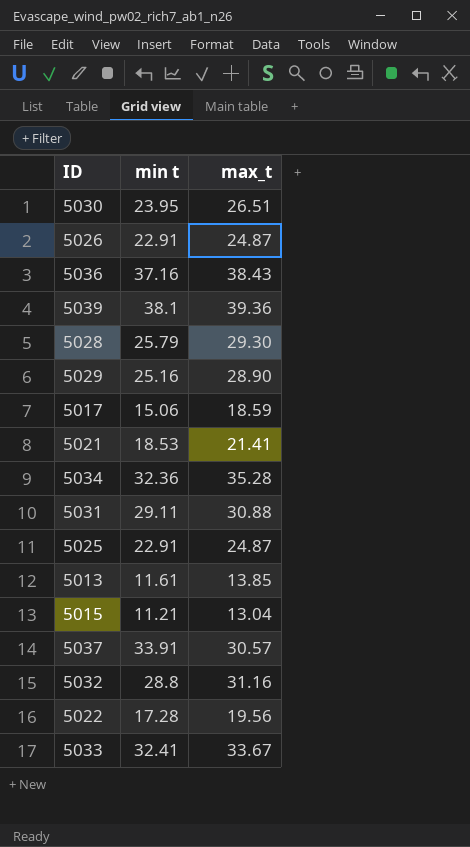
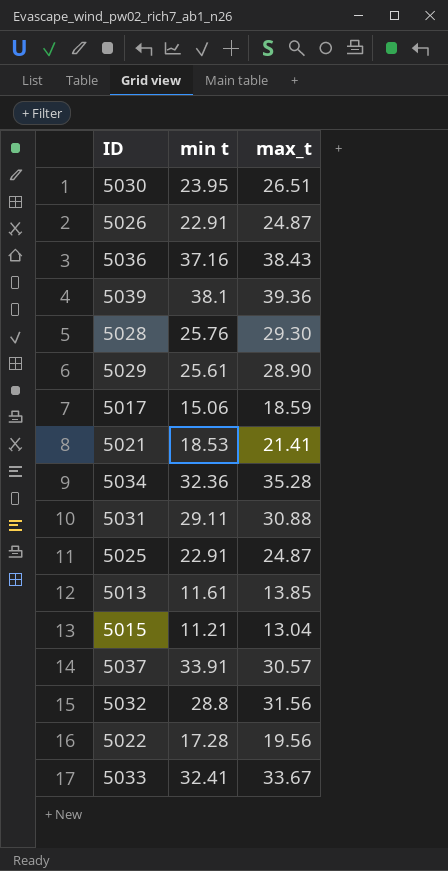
5028 | min t: 25.79 -> 25.76
5029 | min t: 25.16 -> 25.61
5032 | max_t: 31.16 -> 31.56

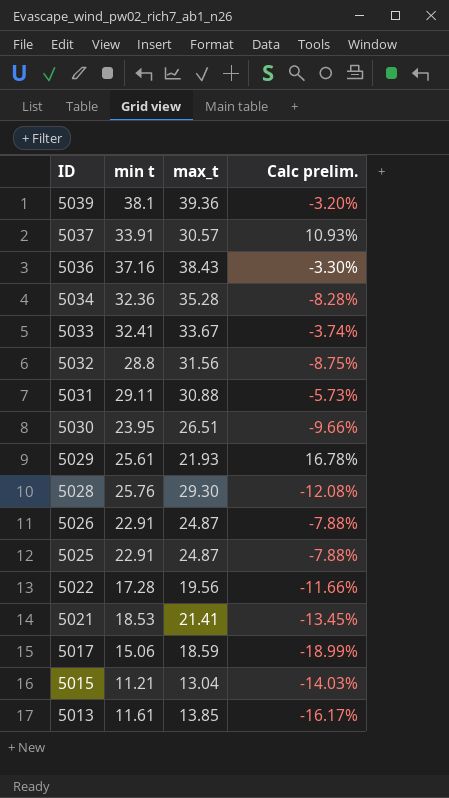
row order: none -> ID descending
column Calc prelim. | formula: none -> ([min t] - [max_t]) / [max_t]
5029 | max_t: 28.90 -> 21.93

